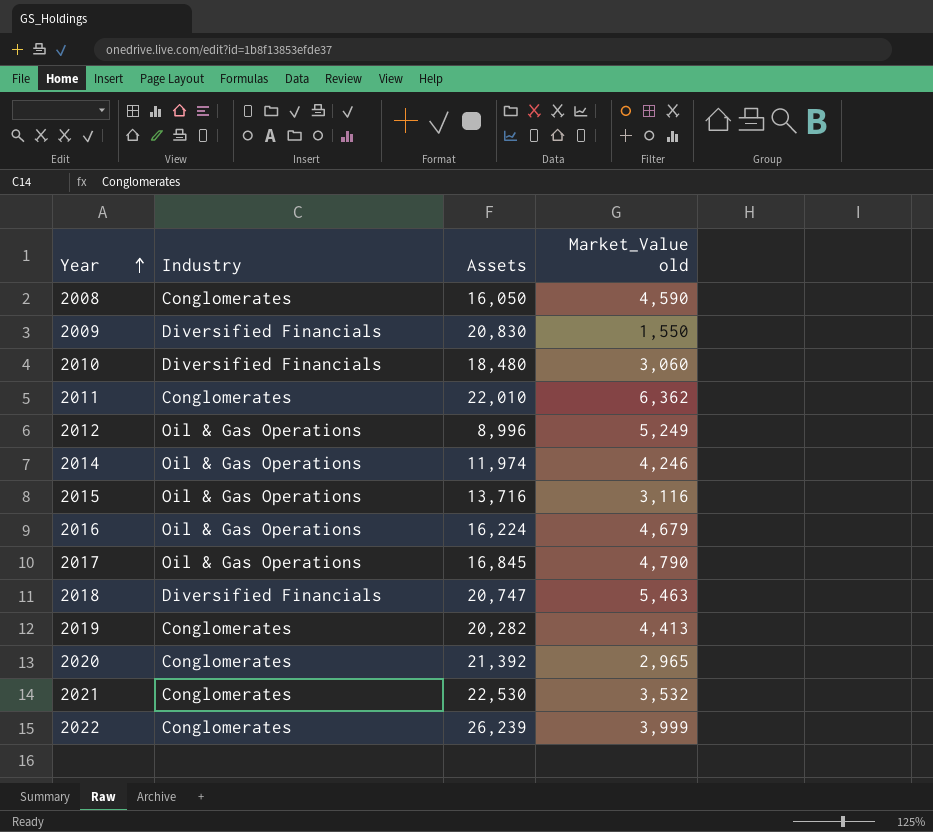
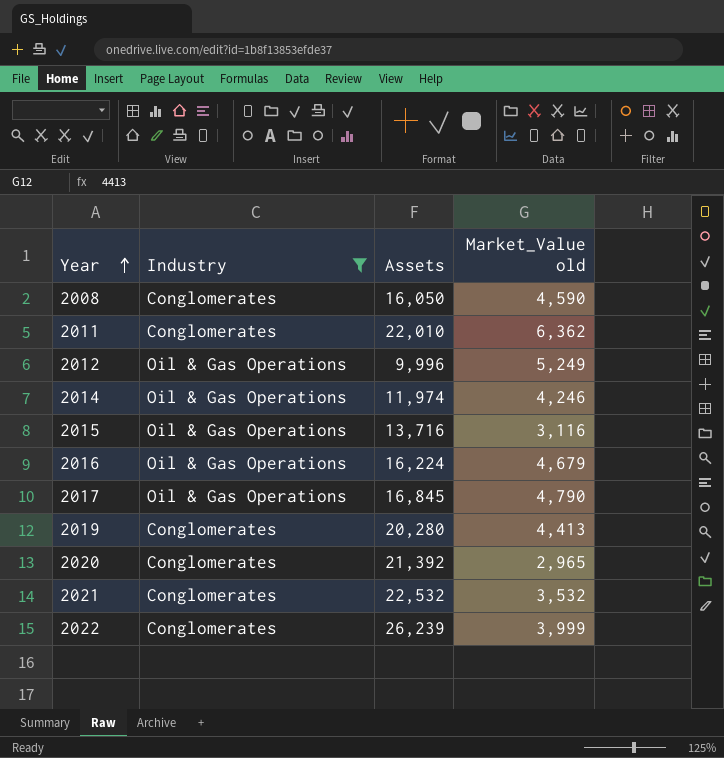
filter: none -> Industry != Diversified Financials
2012 | Assets: 8,996 -> 9,996
2019 | Assets: 20,282 -> 20,280
2021 | Assets: 22,530 -> 22,532

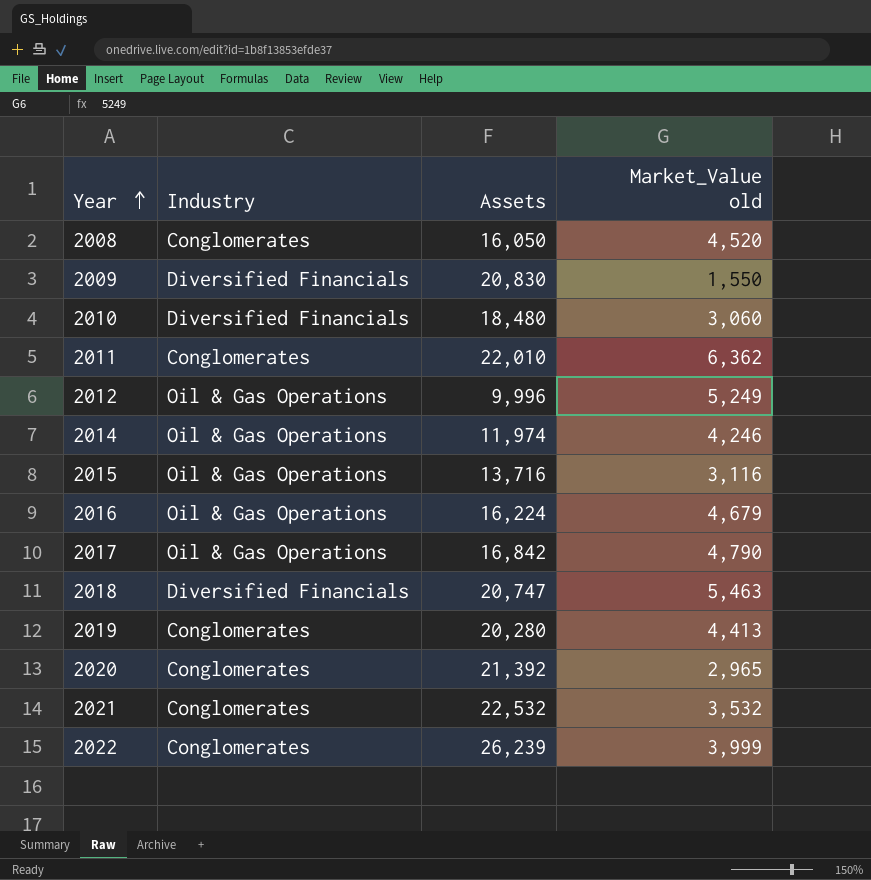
filter: Industry != Diversified Financials -> none
2008 | Market_Value old: 4,590 -> 4,520
2017 | Assets: 16,845 -> 16,842

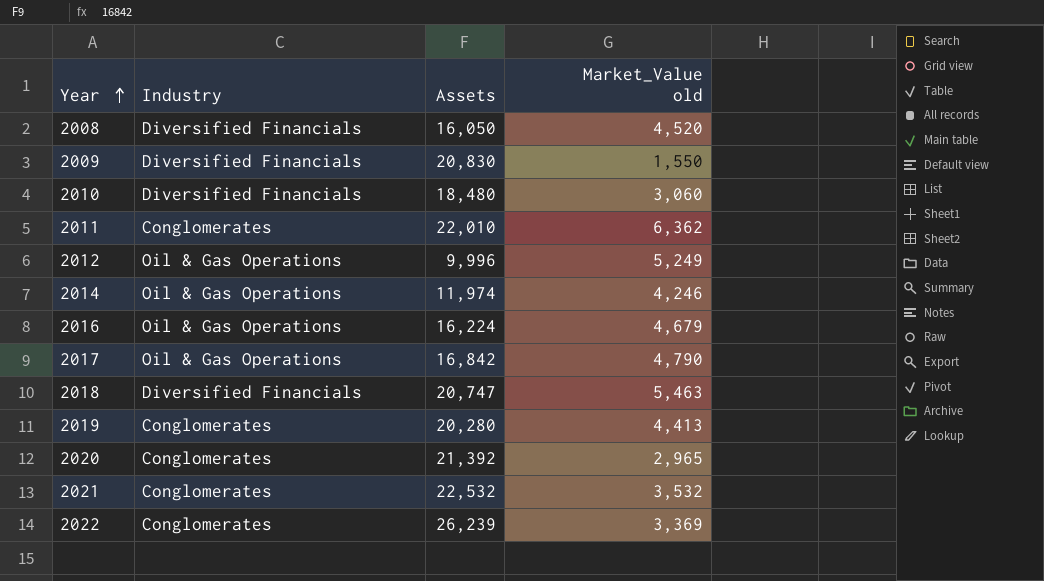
row 2015: Oil & Gas Operations | 13,716 | 3,116 -> none
2008 | Industry: Conglomerates -> Diversified Financials
2022 | Market_Value old: 3,999 -> 3,369

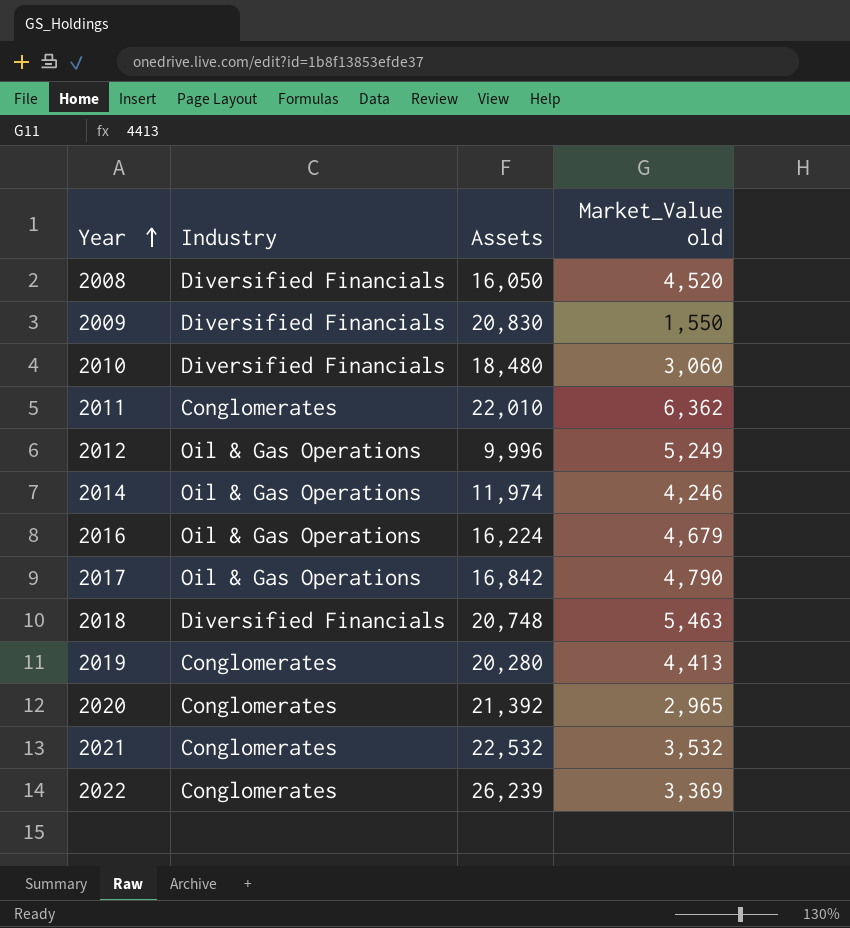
2018 | Assets: 20,747 -> 20,748

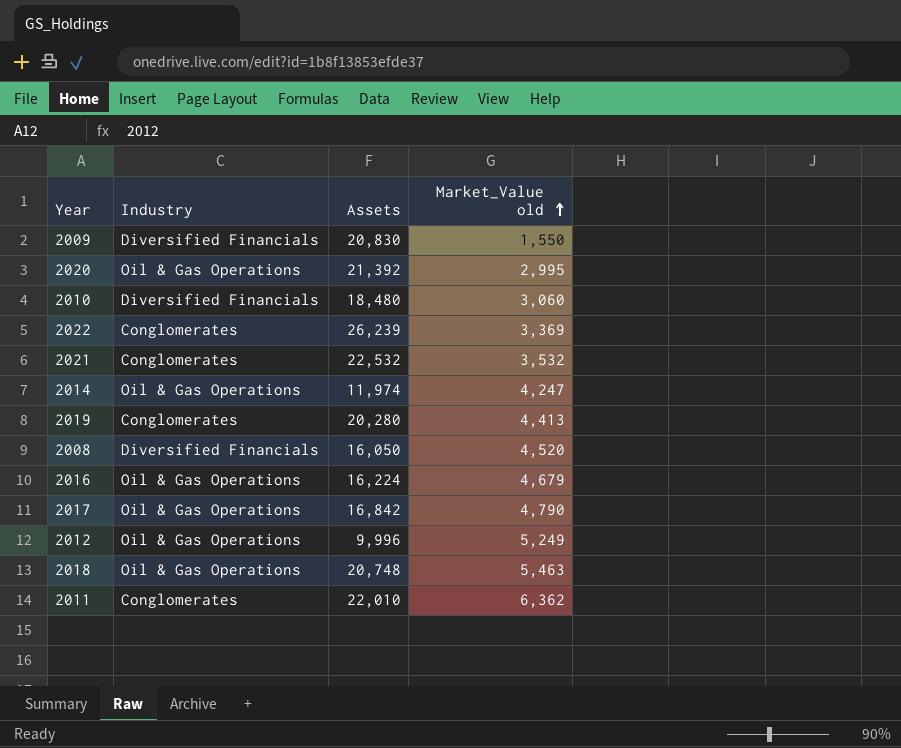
row order: Year ascending -> Market_Value old ascending
2020 | Industry: Conglomerates -> Oil & Gas Operations
2020 | Market_Value old: 2,965 -> 2,995
2014 | Market_Value old: 4,246 -> 4,247
2018 | Industry: Diversified Financials -> Oil & Gas Operations

